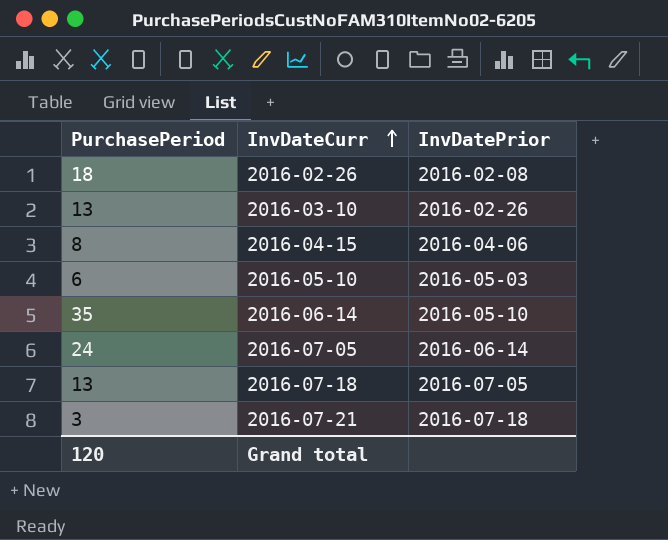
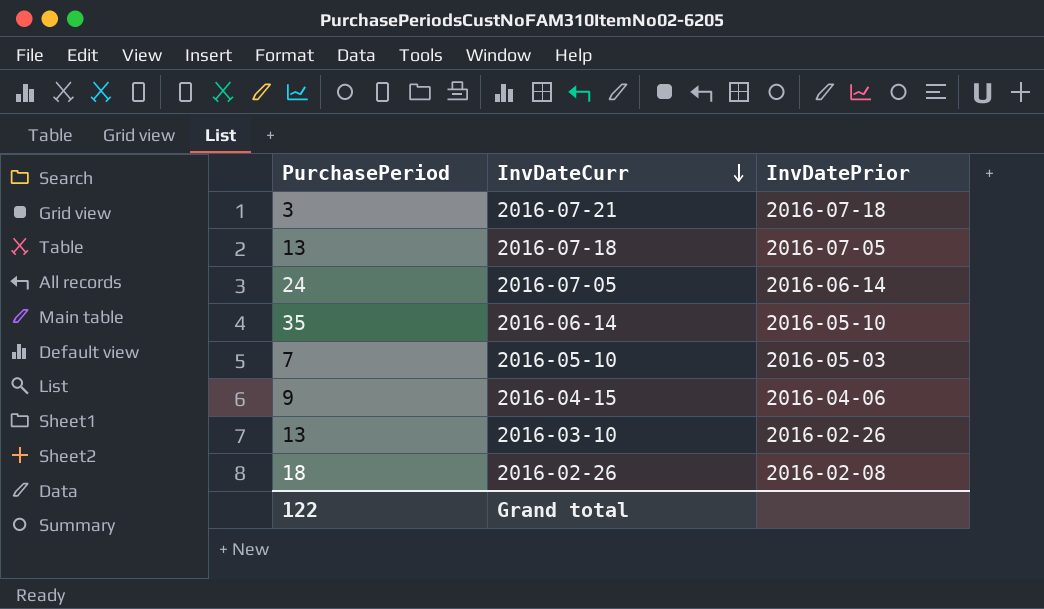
row order: InvDateCurr ascending -> InvDateCurr descending
2016-05-10 | PurchasePeriod: 6 -> 7
2016-04-15 | PurchasePeriod: 8 -> 9
Grand total | PurchasePeriod: 120 -> 122

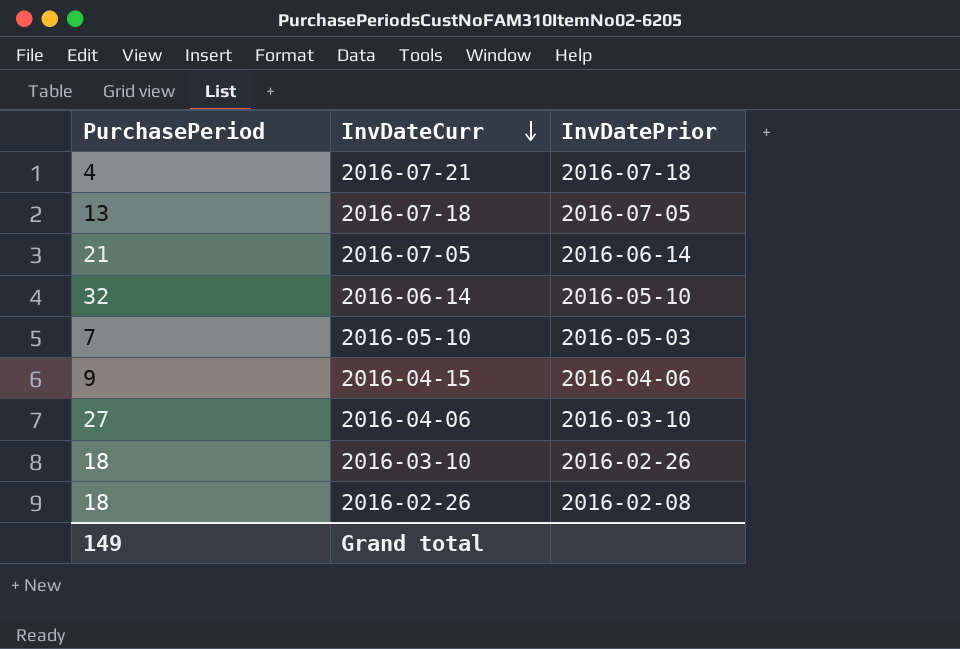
2016-07-21 | PurchasePeriod: 3 -> 4
2016-07-05 | PurchasePeriod: 24 -> 21
2016-06-14 | PurchasePeriod: 35 -> 32
row 2016-04-06: none -> 27 | 2016-03-10
2016-03-10 | PurchasePeriod: 13 -> 18
Grand total | PurchasePeriod: 122 -> 149

